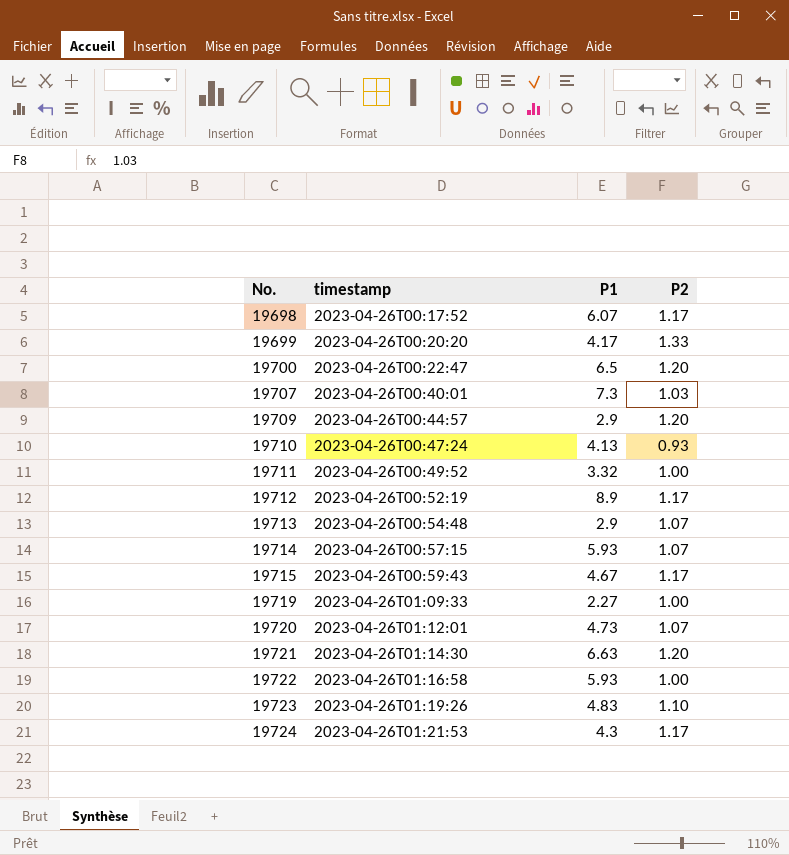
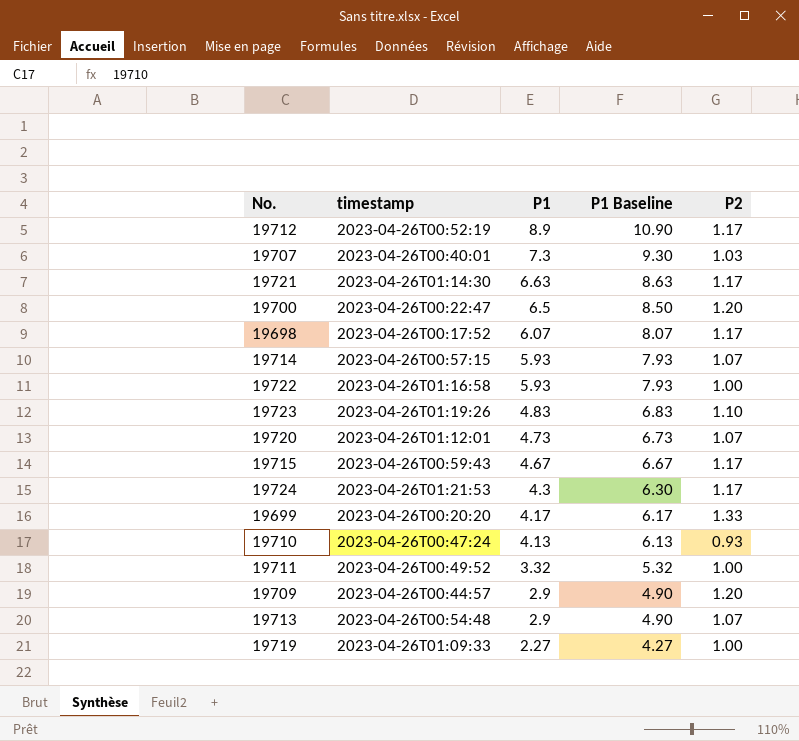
row order: No. ascending -> P1 descending
column P1 Baseline | formula: none -> [P1] + 2
19721 | P2: 1.20 -> 1.17

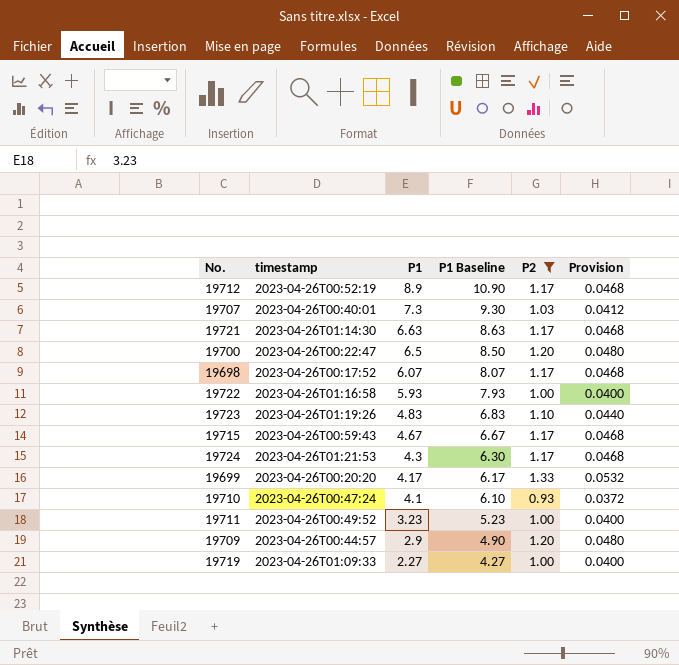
filter: none -> P2 != 1.07
column Provision | formula: none -> [P2] * 0.04
19710 | P1: 4.13 -> 4.1
19710 | P1 Baseline: 6.13 -> 6.10
19711 | P1: 3.32 -> 3.23
19711 | P1 Baseline: 5.32 -> 5.23

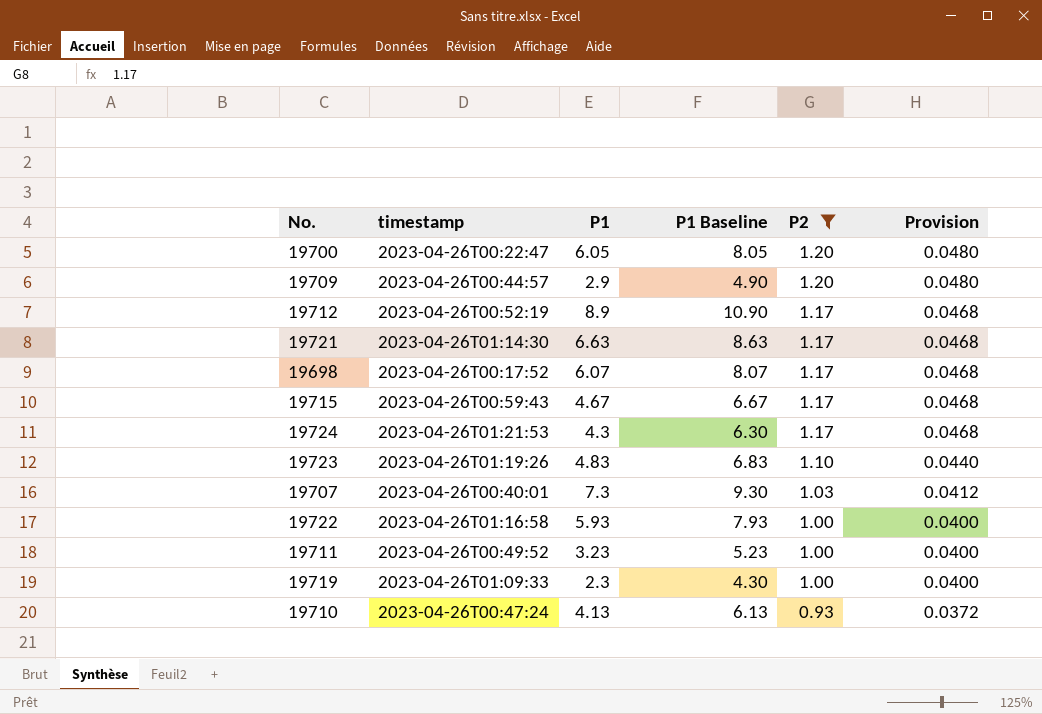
row order: P1 descending -> P2 descending
row 19699: 2023-04-26T00:20:20 | 4.17 | 6.17 | 1.33 | 0.0532 -> none
19700 | P1: 6.5 -> 6.05
19700 | P1 Baseline: 8.50 -> 8.05
19719 | P1: 2.27 -> 2.3
19719 | P1 Baseline: 4.27 -> 4.30
19710 | P1: 4.1 -> 4.13
19710 | P1 Baseline: 6.10 -> 6.13

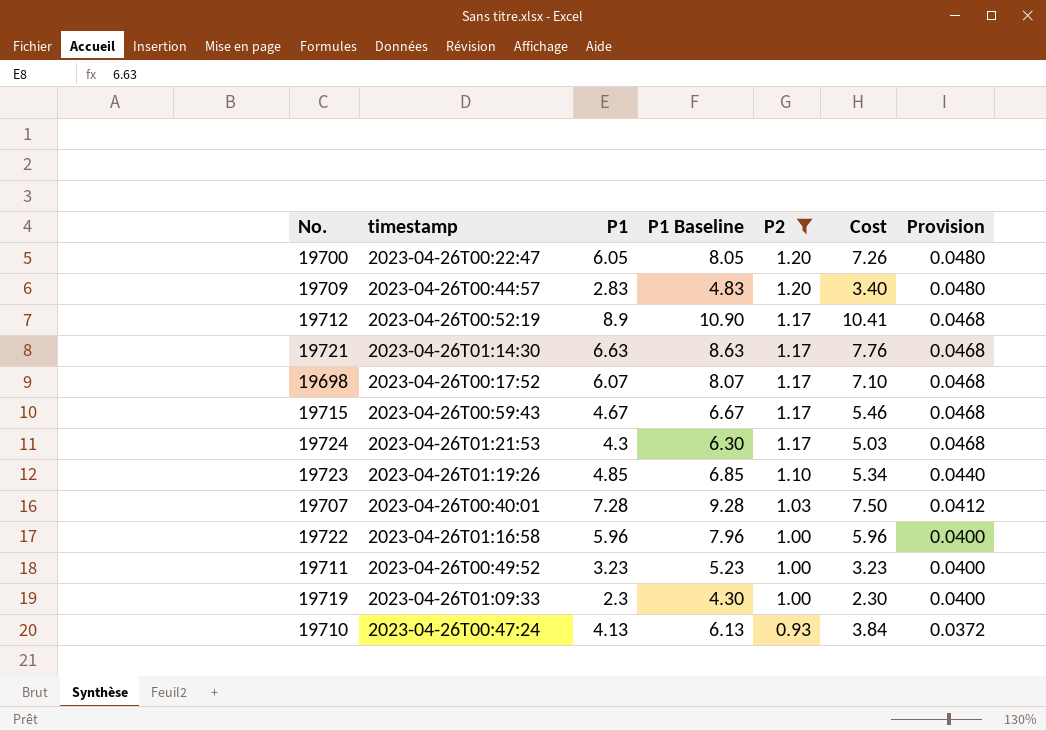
column Cost | formula: none -> [P1] * [P2]
19709 | P1: 2.9 -> 2.83
19709 | P1 Baseline: 4.90 -> 4.83
19723 | P1: 4.83 -> 4.85
19723 | P1 Baseline: 6.83 -> 6.85
19707 | P1: 7.3 -> 7.28
19707 | P1 Baseline: 9.30 -> 9.28
19722 | P1: 5.93 -> 5.96
19722 | P1 Baseline: 7.93 -> 7.96

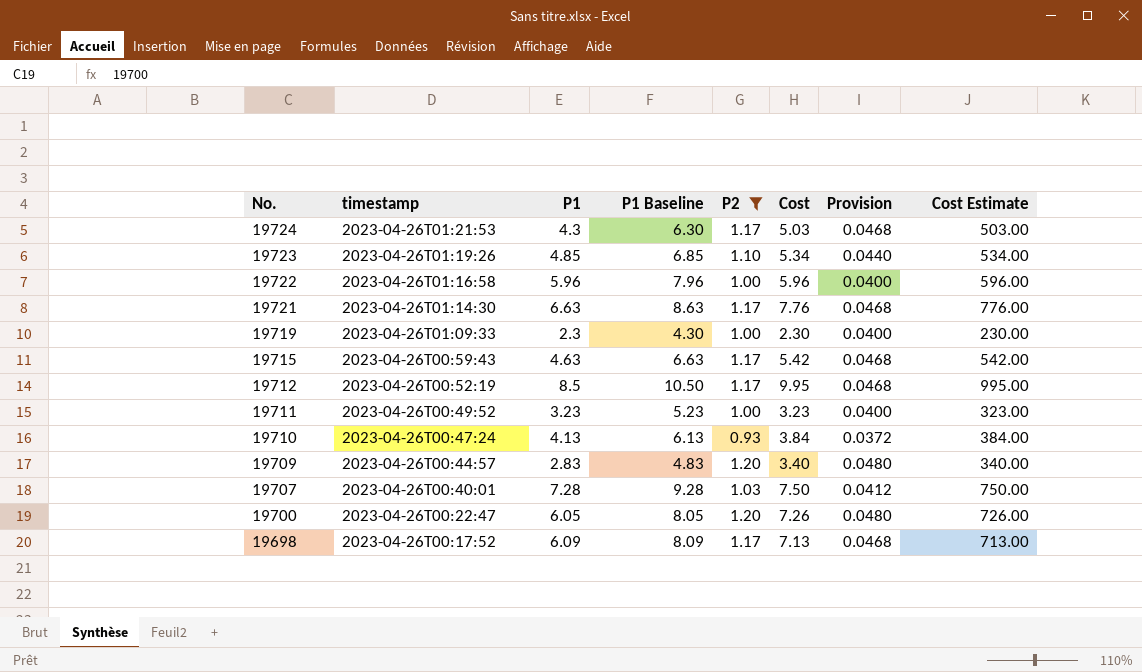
row order: P2 descending -> No. descending
column Cost Estimate | formula: none -> [Cost] * 100
19715 | P1: 4.67 -> 4.63
19715 | P1 Baseline: 6.67 -> 6.63
19715 | Cost: 5.46 -> 5.42
19712 | P1: 8.9 -> 8.5
19712 | P1 Baseline: 10.90 -> 10.50
19712 | Cost: 10.41 -> 9.95
19698 | P1: 6.07 -> 6.09
19698 | P1 Baseline: 8.07 -> 8.09
19698 | Cost: 7.10 -> 7.13

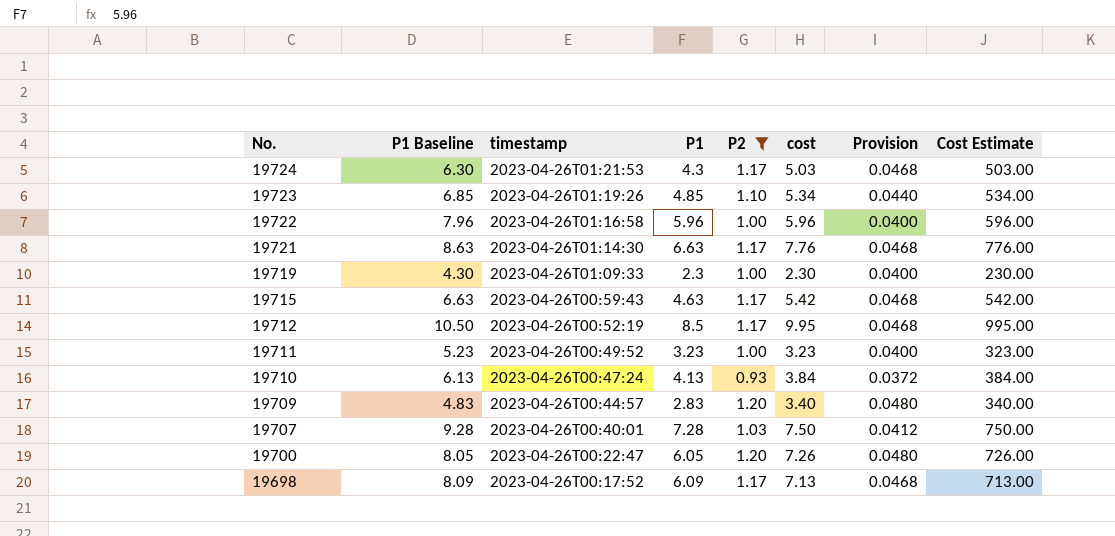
column P1 Baseline | position: 4 -> 2
column name: Cost -> cost

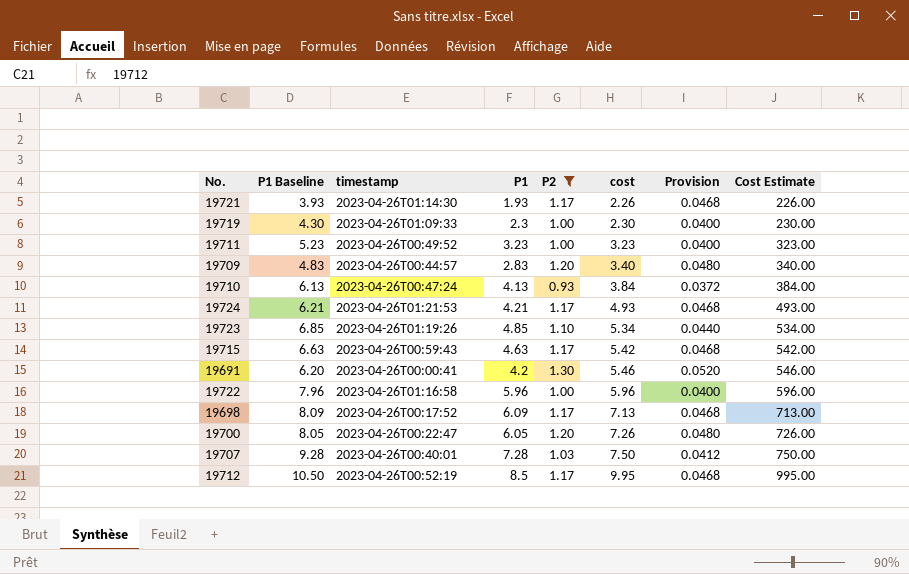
row order: No. descending -> cost ascending
19721 | P1 Baseline: 8.63 -> 3.93
19721 | P1: 6.63 -> 1.93
19721 | cost: 7.76 -> 2.26
19721 | Cost Estimate: 776.00 -> 226.00
19724 | P1 Baseline: 6.30 -> 6.21
19724 | P1: 4.3 -> 4.21
19724 | cost: 5.03 -> 4.93
19724 | Cost Estimate: 503.00 -> 493.00
row 19691: none -> 6.20 | 2023-04-26T00:00:41 | 4.2 | 1.30 | 5.46 | 0.0520 | 546.00

